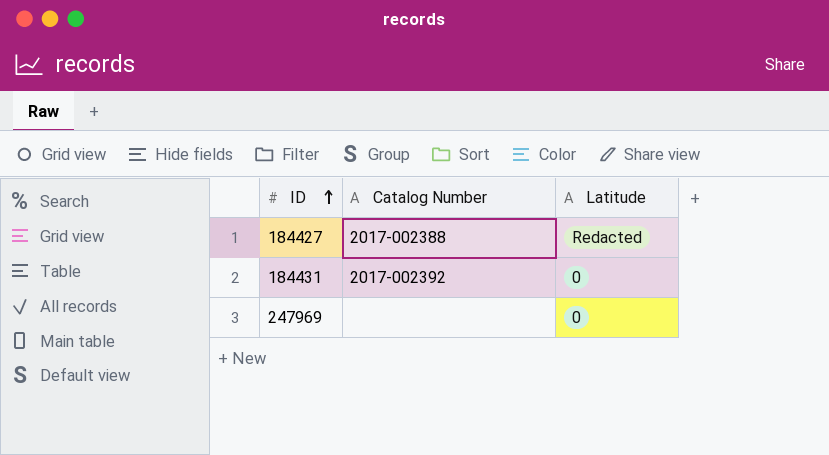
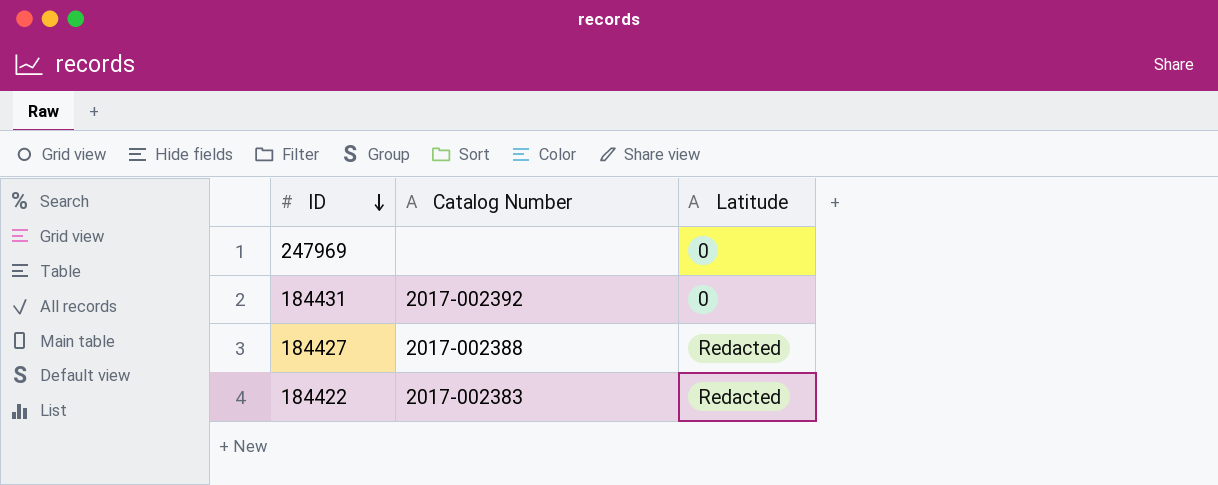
row order: ID ascending -> ID descending
row 184422: none -> 2017-002383 | Redacted

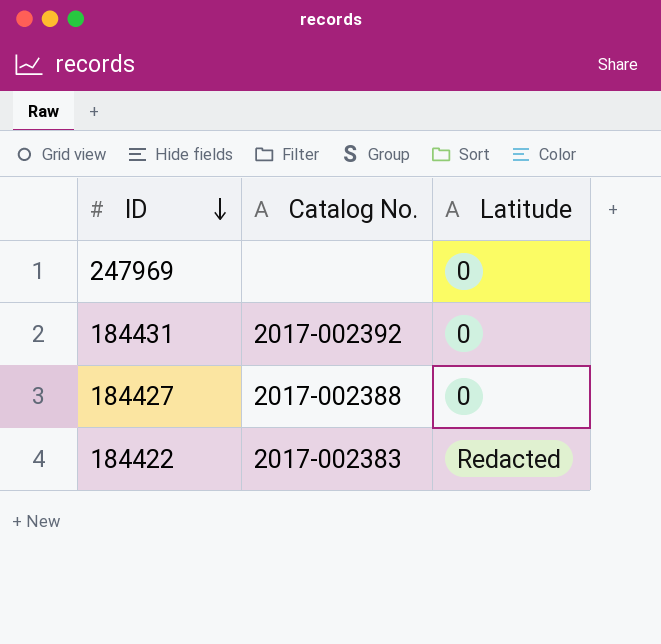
column name: Catalog Number -> Catalog No.
184427 | Latitude: Redacted -> 0

